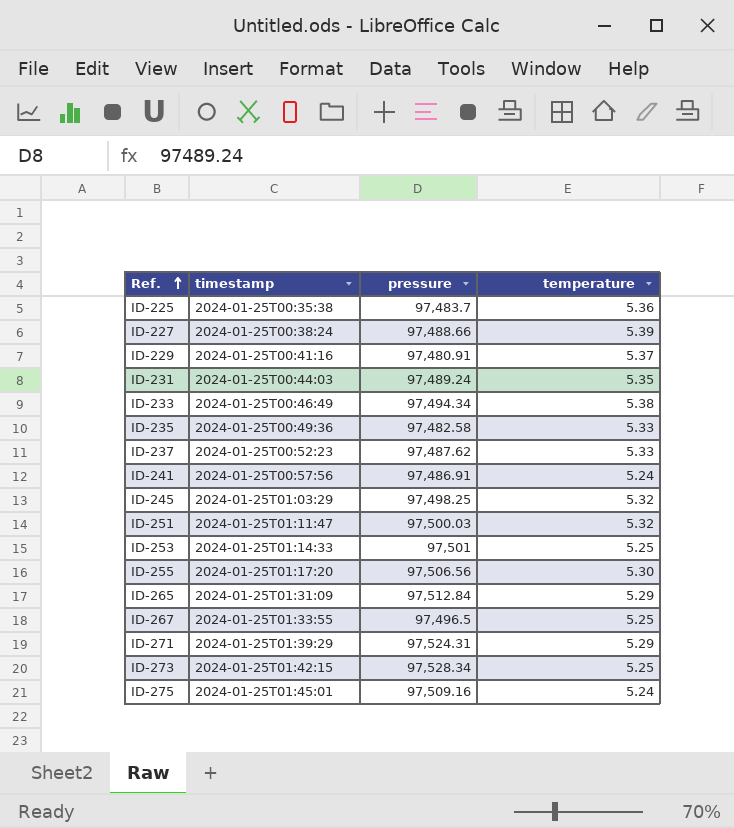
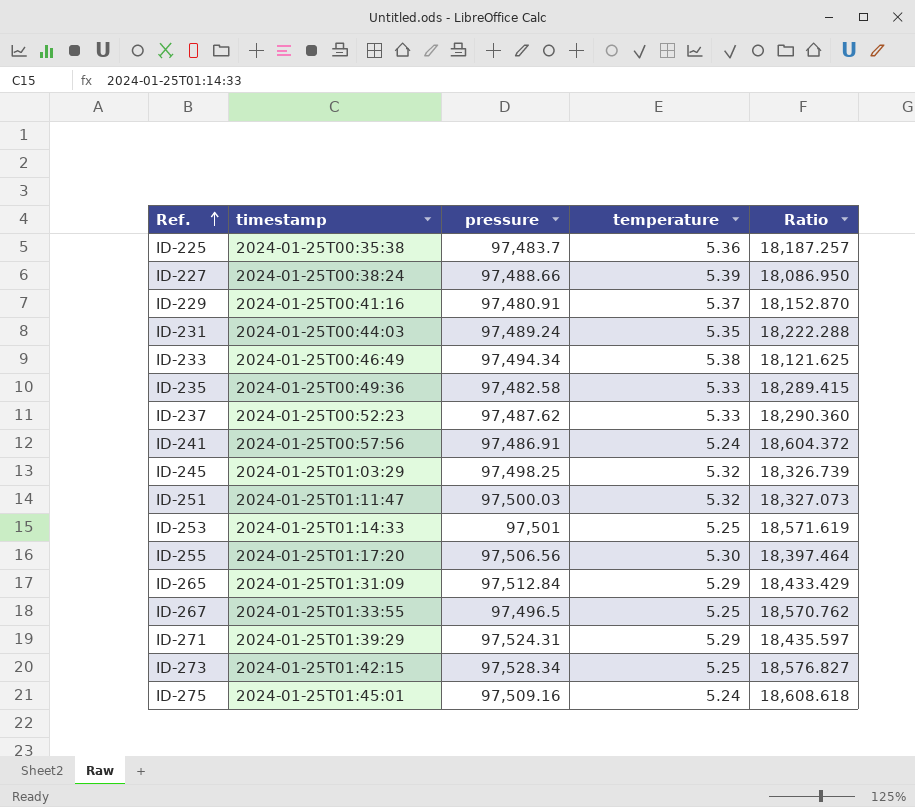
column Ratio | formula: none -> [pressure] / [temperature]

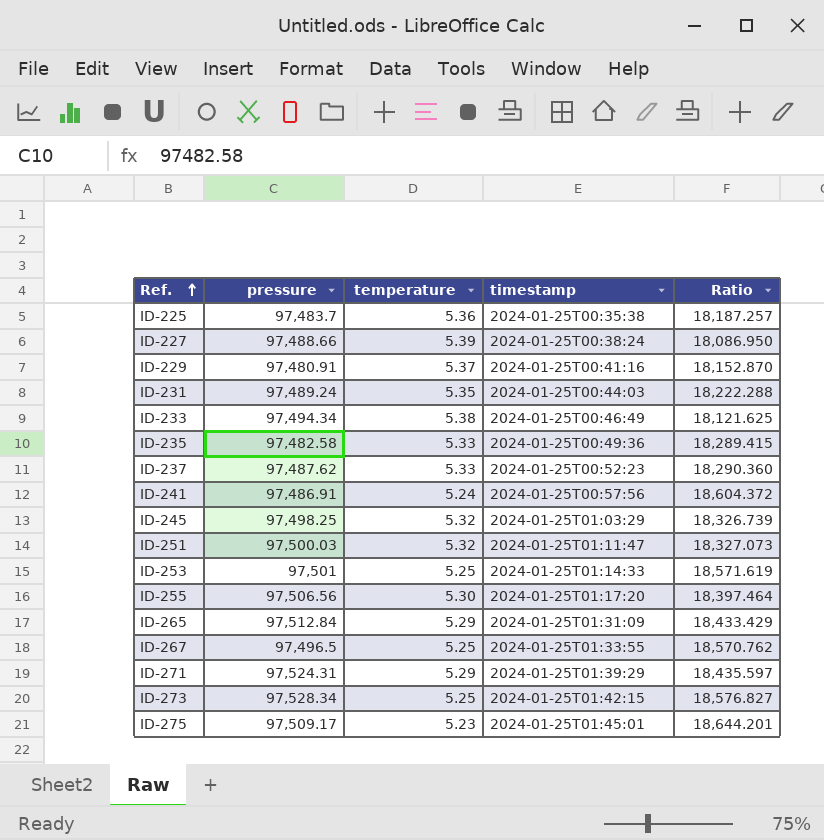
column timestamp | position: 2 -> 4
ID-275 | pressure: 97,509.16 -> 97,509.17
ID-275 | temperature: 5.24 -> 5.23
ID-275 | Ratio: 18,608.618 -> 18,644.201

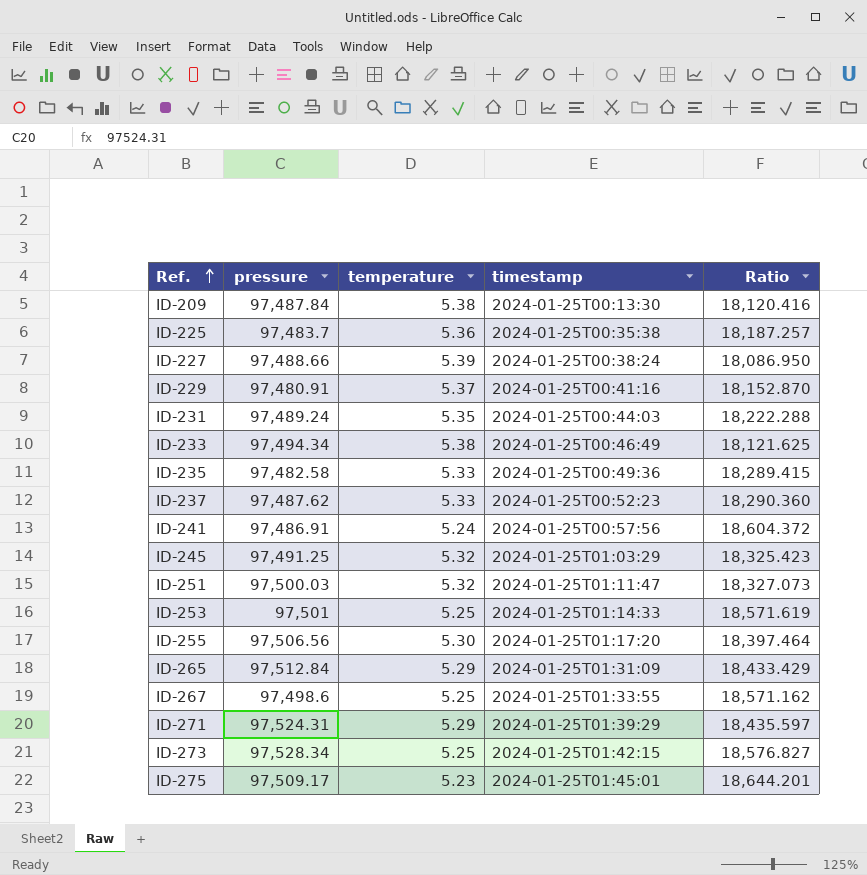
row ID-209: none -> 97,487.84 | 5.38 | 2024-01-25T00:13:30 | 18,120.416
ID-245 | pressure: 97,498.25 -> 97,491.25
ID-245 | Ratio: 18,326.739 -> 18,325.423
ID-267 | pressure: 97,496.5 -> 97,498.6
ID-267 | Ratio: 18,570.762 -> 18,571.162

